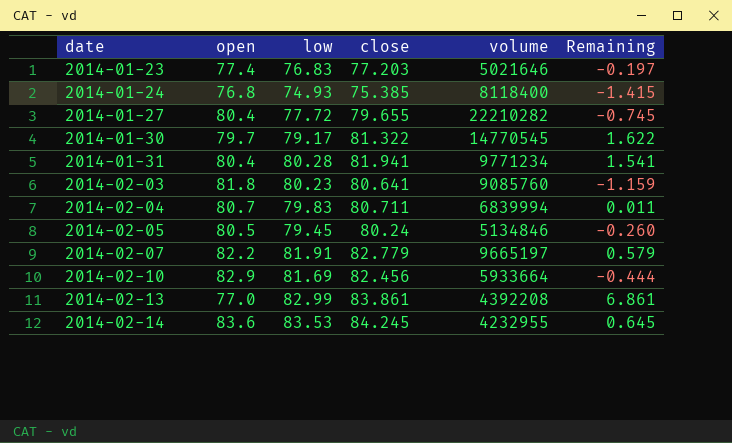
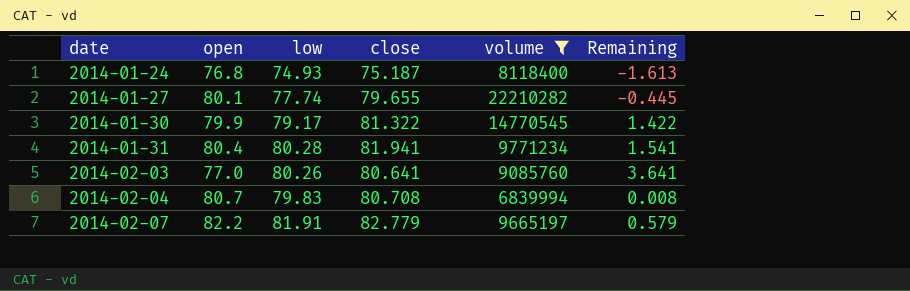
filter: none -> volume >= 6839994
2014-01-24 | close: 75.385 -> 75.187
2014-01-24 | Remaining: -1.415 -> -1.613
2014-01-27 | open: 80.4 -> 80.1
2014-01-27 | low: 77.72 -> 77.74
2014-01-27 | Remaining: -0.745 -> -0.445
2014-01-30 | open: 79.7 -> 79.9
2014-01-30 | Remaining: 1.622 -> 1.422
2014-02-03 | open: 81.8 -> 77.0
2014-02-03 | low: 80.23 -> 80.26
2014-02-03 | Remaining: -1.159 -> 3.641
2014-02-04 | close: 80.711 -> 80.708
2014-02-04 | Remaining: 0.011 -> 0.008

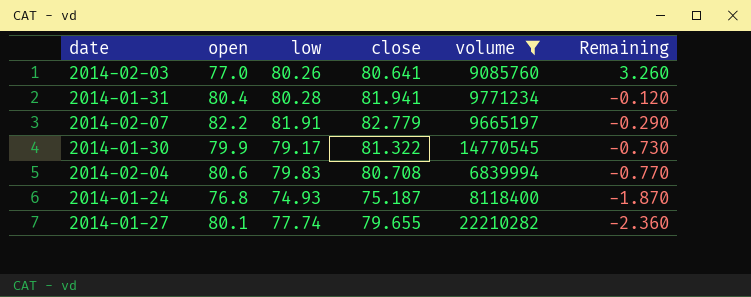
row order: date ascending -> Remaining descending
column Remaining | formula: [close] - [open] -> [low] - [open]
2014-02-04 | open: 80.7 -> 80.6

